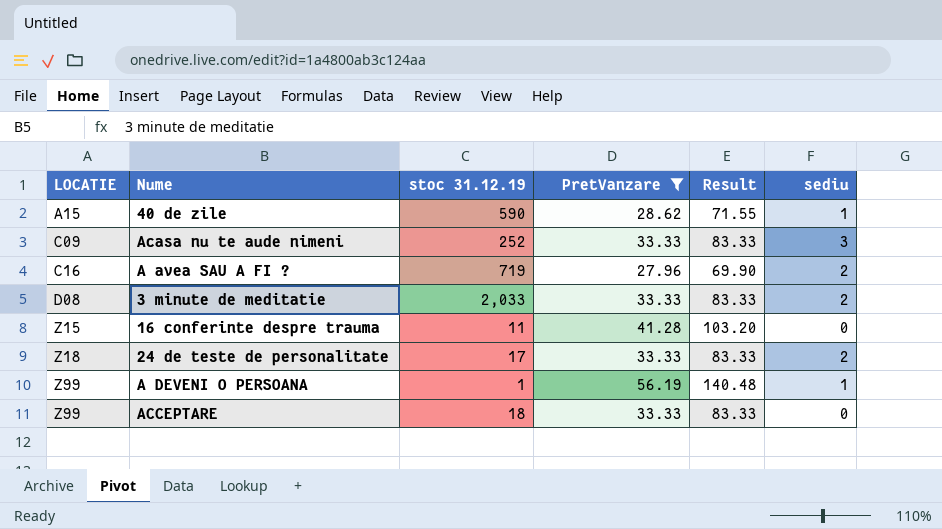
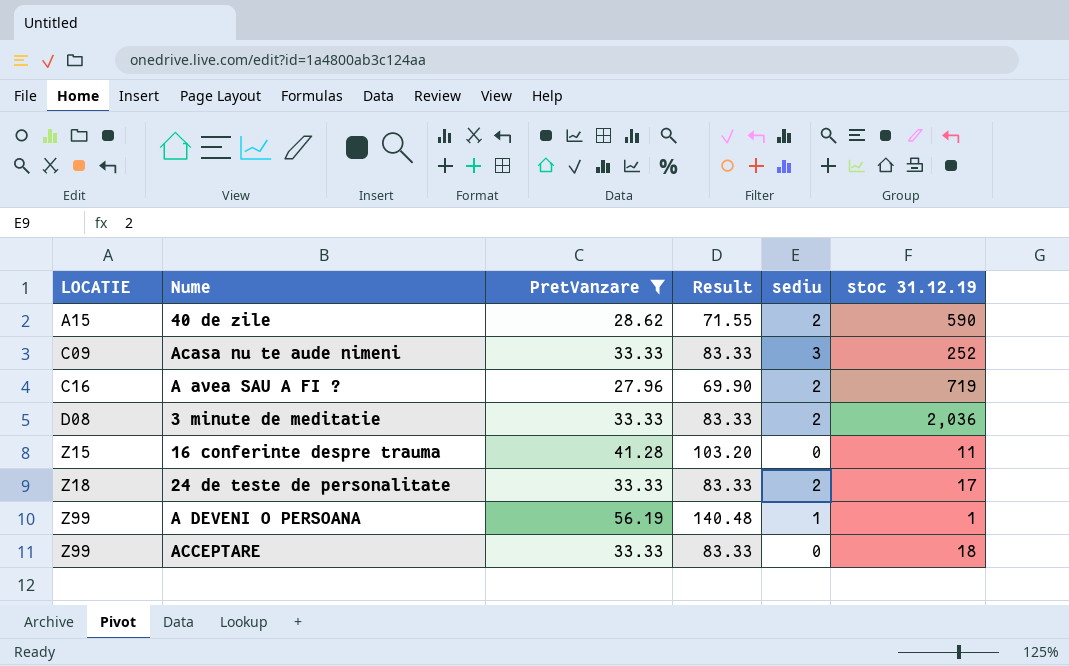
column stoc 31.12.19 | position: 3 -> 6
40 de zile | sediu: 1 -> 2
3 minute de meditatie | stoc 31.12.19: 2,033 -> 2,036

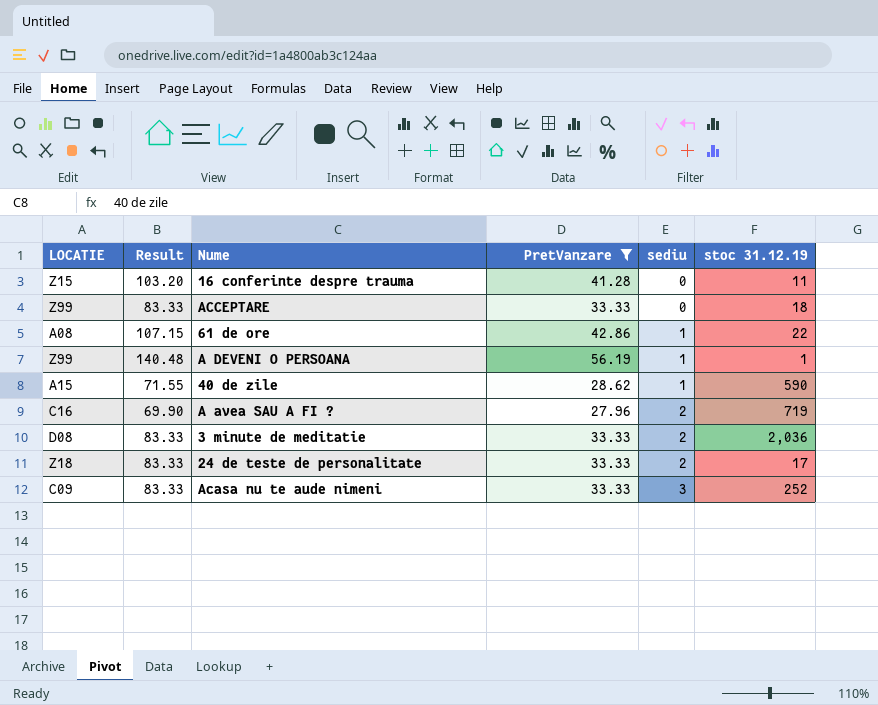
row order: LOCATIE ascending -> sediu ascending
column Result | position: 4 -> 2
row 61 de ore: none -> A08 | 107.15 | 42.86 | 1 | 22
40 de zile | sediu: 2 -> 1

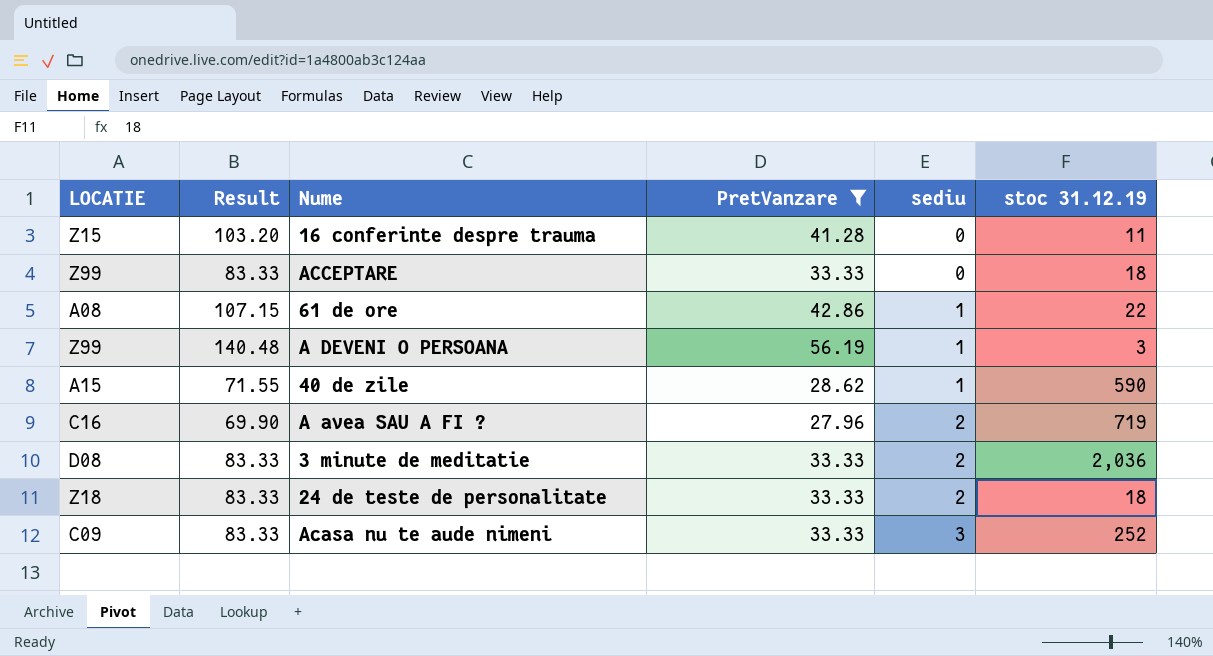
A DEVENI O PERSOANA | stoc 31.12.19: 1 -> 3
24 de teste de personalitate | stoc 31.12.19: 17 -> 18

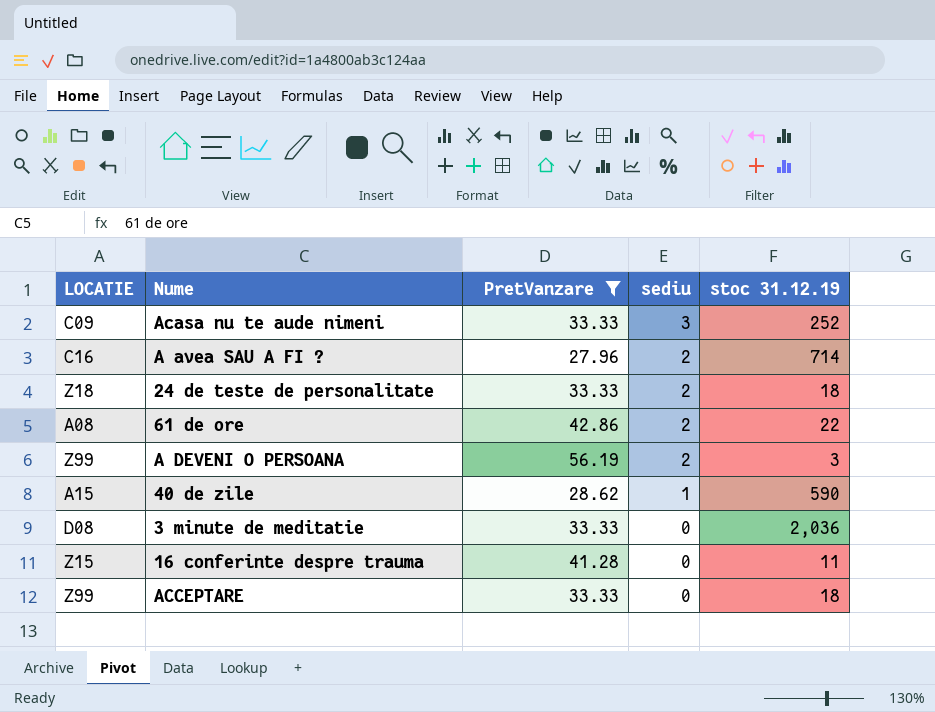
row order: sediu ascending -> sediu descending
column Result | formula: [PretVanzare] * 2.5 -> none
A avea SAU A FI ? | stoc 31.12.19: 719 -> 714
61 de ore | sediu: 1 -> 2
A DEVENI O PERSOANA | sediu: 1 -> 2
3 minute de meditatie | sediu: 2 -> 0

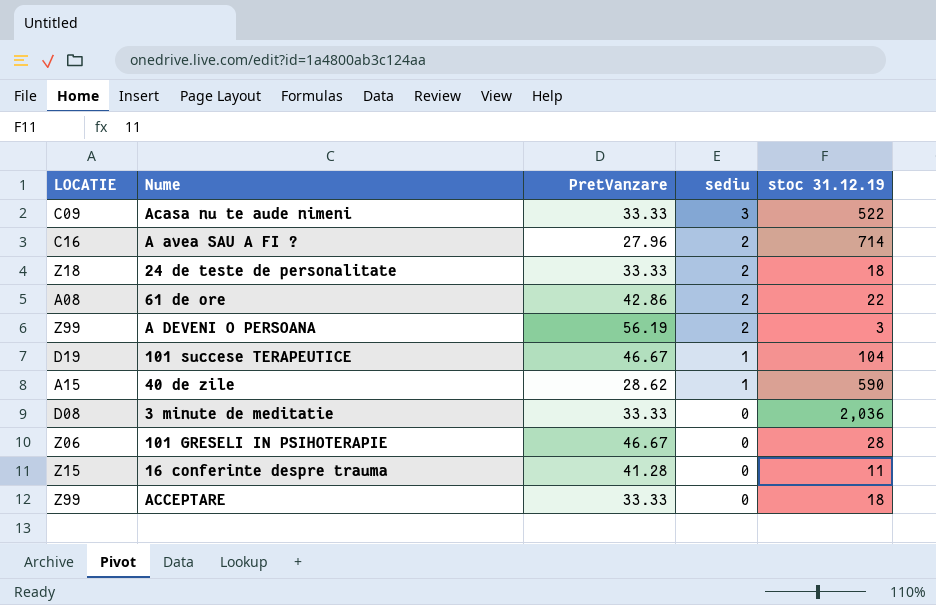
filter: PretVanzare != 46.67 -> none
Acasa nu te aude nimeni | stoc 31.12.19: 252 -> 522

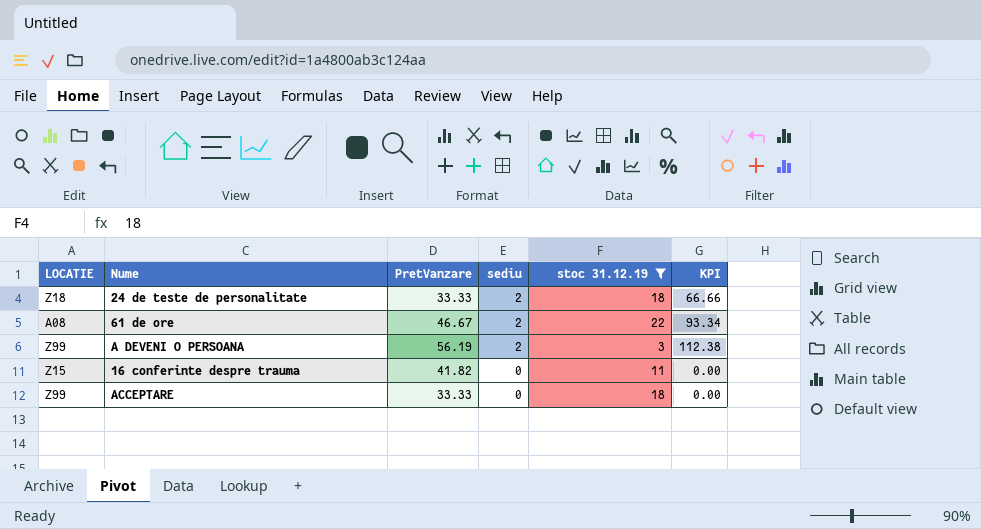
filter: none -> stoc 31.12.19 <= 22
column KPI | formula: none -> [PretVanzare] * [sediu]
61 de ore | PretVanzare: 42.86 -> 46.67
16 conferinte despre trauma | PretVanzare: 41.28 -> 41.82

